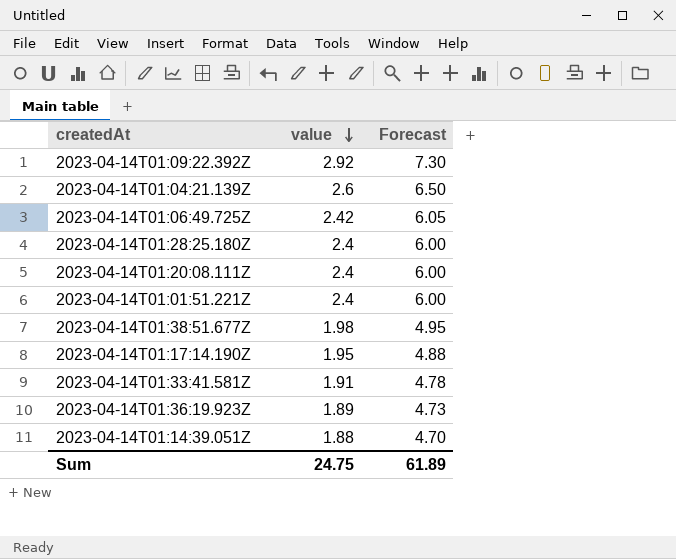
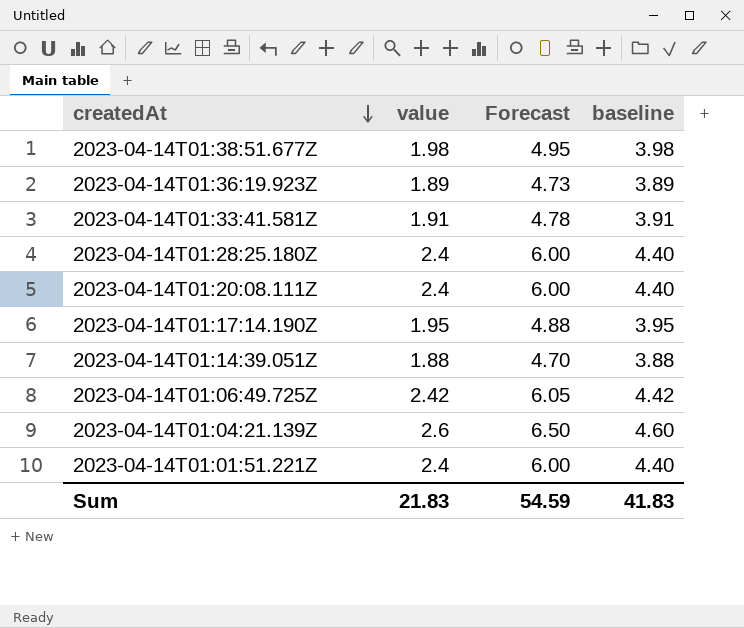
row order: value descending -> createdAt descending
column baseline | formula: none -> [value] + 2
row 2023-04-14T01:09:22.392Z: 2.92 | 7.30 -> none
Sum | value: 24.75 -> 21.83
Sum | Forecast: 61.89 -> 54.59

